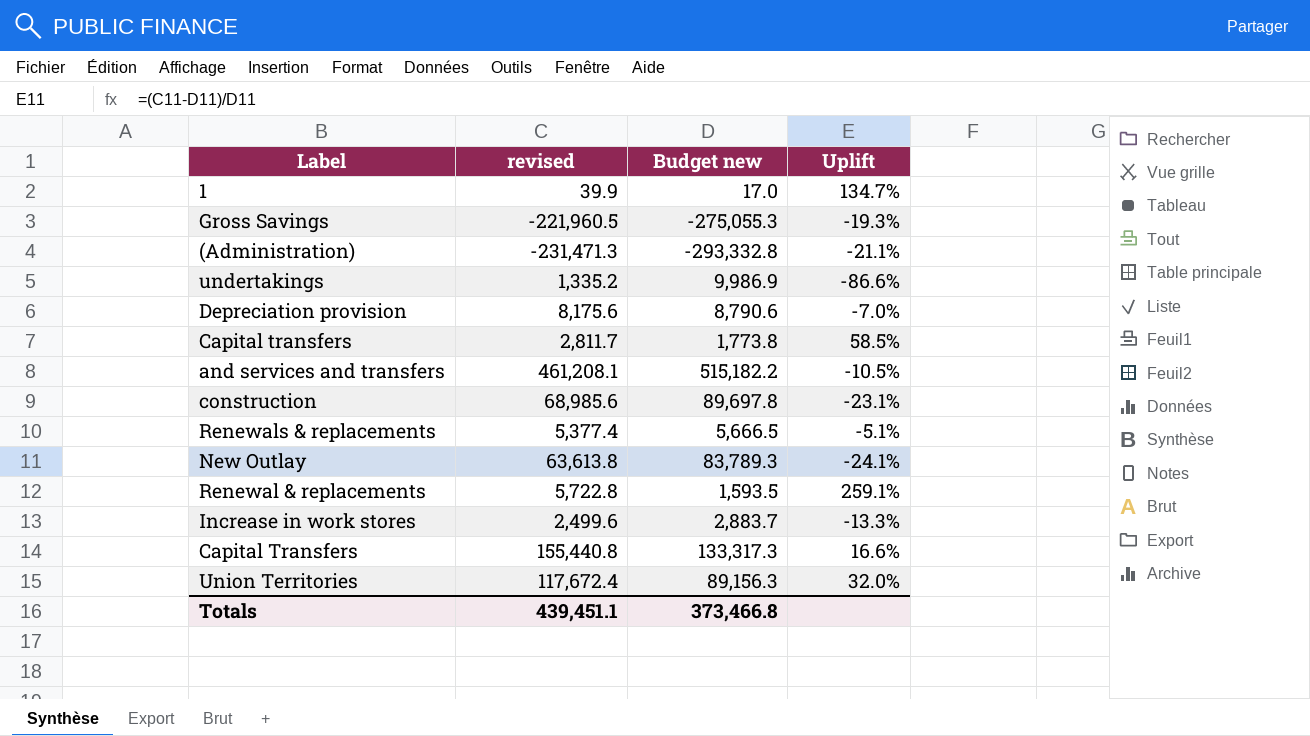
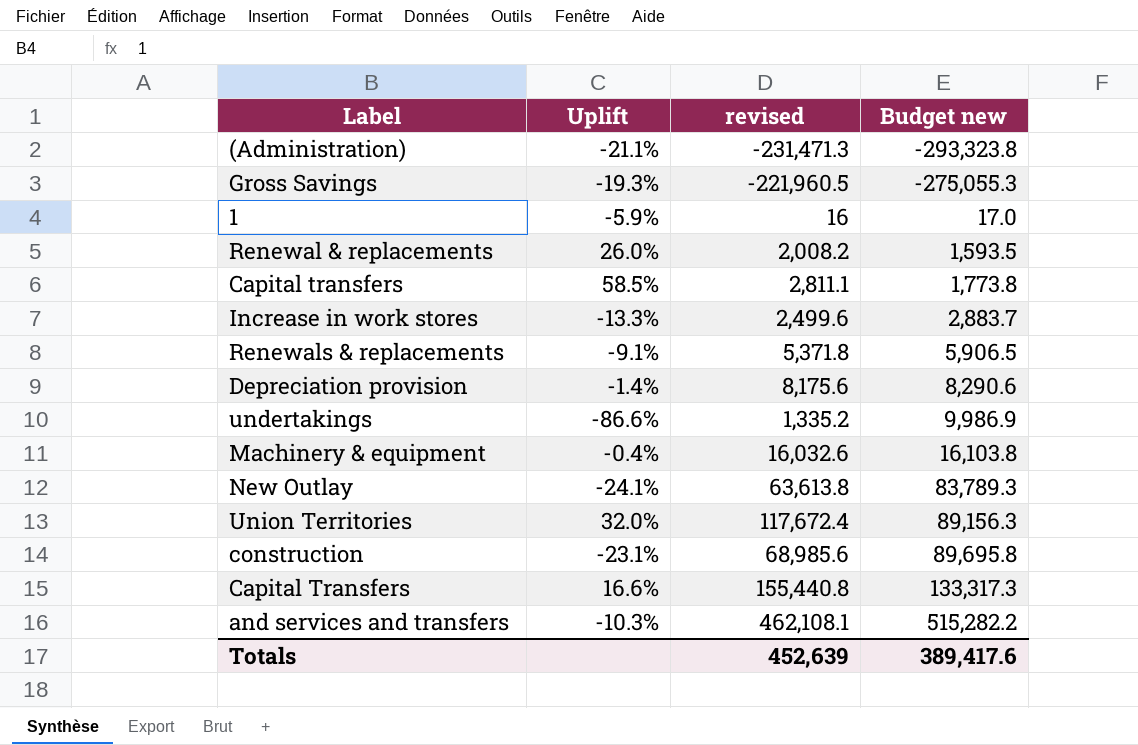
row order: none -> Budget new ascending
column Uplift | position: 4 -> 2
(Administration) | Budget new: -293,332.8 -> -293,323.8
1 | Uplift: 134.7% -> -5.9%
1 | revised: 39.9 -> 16
Renewal & replacements | Uplift: 259.1% -> 26.0%
Renewal & replacements | revised: 5,722.8 -> 2,008.2
Capital transfers | revised: 2,811.7 -> 2,811.1
Renewals & replacements | Uplift: -5.1% -> -9.1%
Renewals & replacements | revised: 5,377.4 -> 5,371.8
Renewals & replacements | Budget new: 5,666.5 -> 5,906.5
Depreciation provision | Uplift: -7.0% -> -1.4%
Depreciation provision | Budget new: 8,790.6 -> 8,290.6
row Machinery & equipment: none -> -0.4% | 16,032.6 | 16,103.8
construction | Budget new: 89,697.8 -> 89,695.8
and services and transfers | Uplift: -10.5% -> -10.3%
and services and transfers | revised: 461,208.1 -> 462,108.1
and services and transfers | Budget new: 515,182.2 -> 515,282.2
Totals | revised: 439,451.1 -> 452,639
Totals | Budget new: 373,466.8 -> 389,417.6

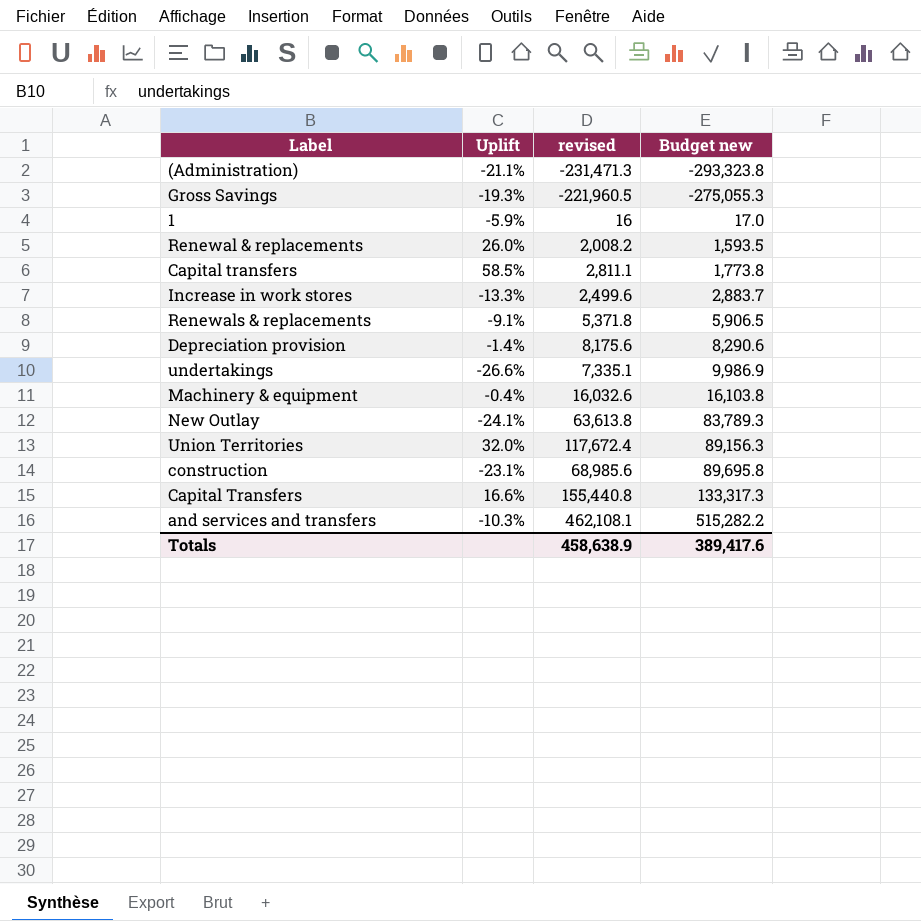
undertakings | Uplift: -86.6% -> -26.6%
undertakings | revised: 1,335.2 -> 7,335.1
Totals | revised: 452,639 -> 458,638.9

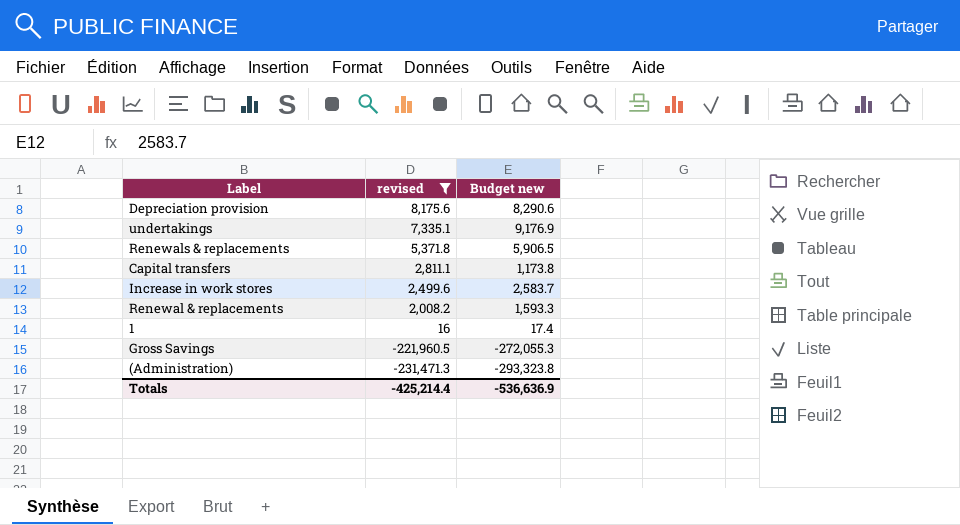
filter: none -> revised <= 8,175.6
row order: Budget new ascending -> revised descending
column Uplift | formula: ([revised] - [Budget new]) / [Budget new] -> none
undertakings | Budget new: 9,986.9 -> 9,176.9
Capital transfers | Budget new: 1,773.8 -> 1,173.8
Increase in work stores | Budget new: 2,883.7 -> 2,583.7
Renewal & replacements | Budget new: 1,593.5 -> 1,593.3
1 | Budget new: 17.0 -> 17.4
Gross Savings | Budget new: -275,055.3 -> -272,055.3
Totals | revised: 458,638.9 -> -425,214.4
Totals | Budget new: 389,417.6 -> -536,636.9

